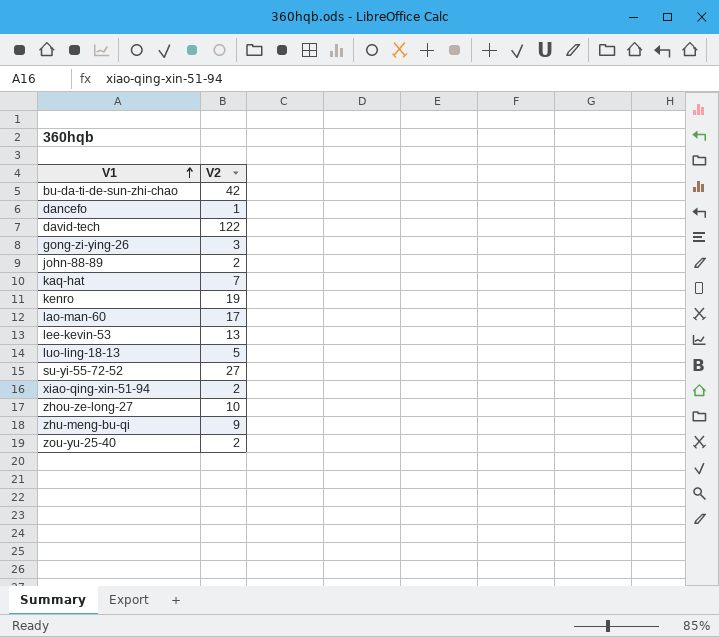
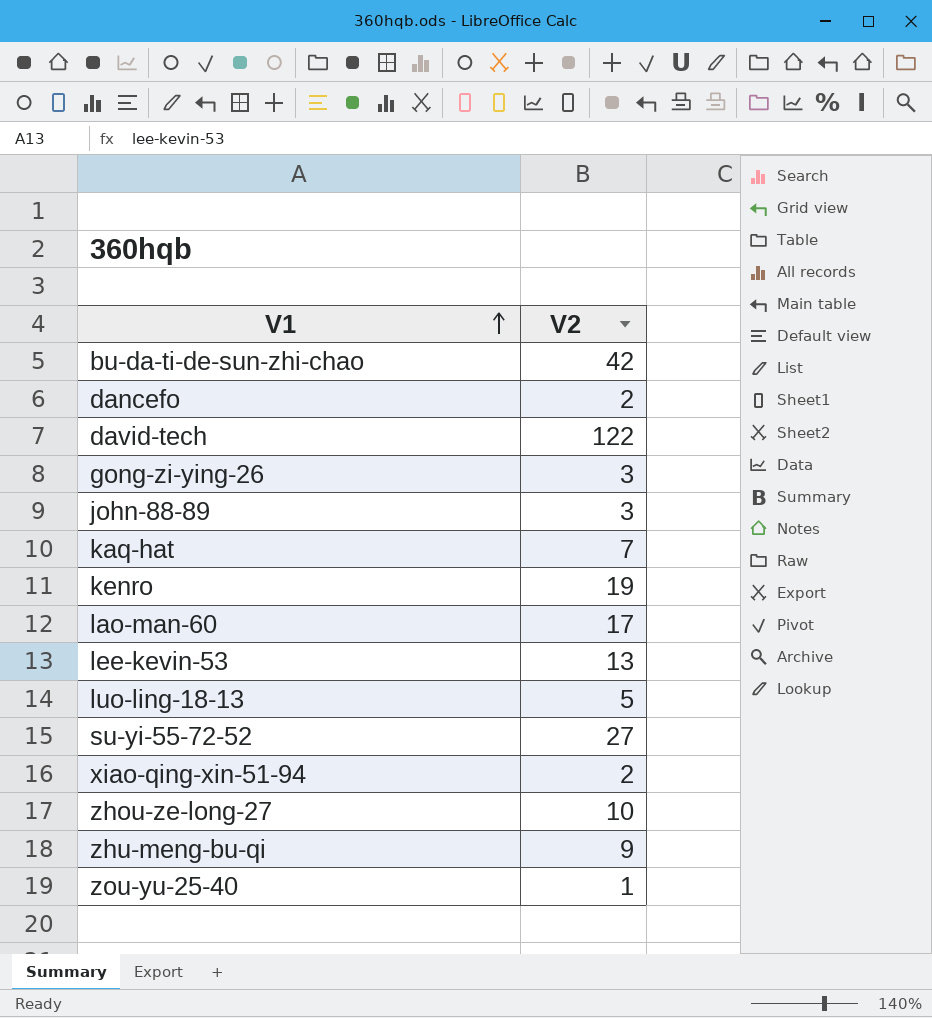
dancefo | V2: 1 -> 2
john-88-89 | V2: 2 -> 3
zou-yu-25-40 | V2: 2 -> 1

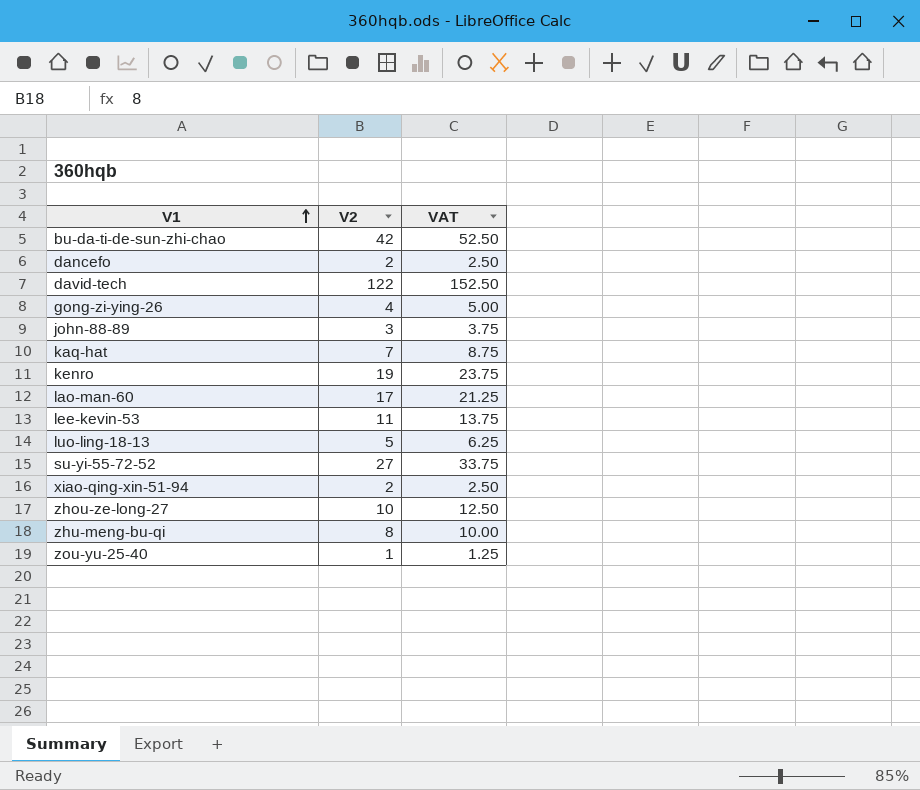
column VAT | formula: none -> [V2] * 1.25
gong-zi-ying-26 | V2: 3 -> 4
lee-kevin-53 | V2: 13 -> 11
zhu-meng-bu-qi | V2: 9 -> 8

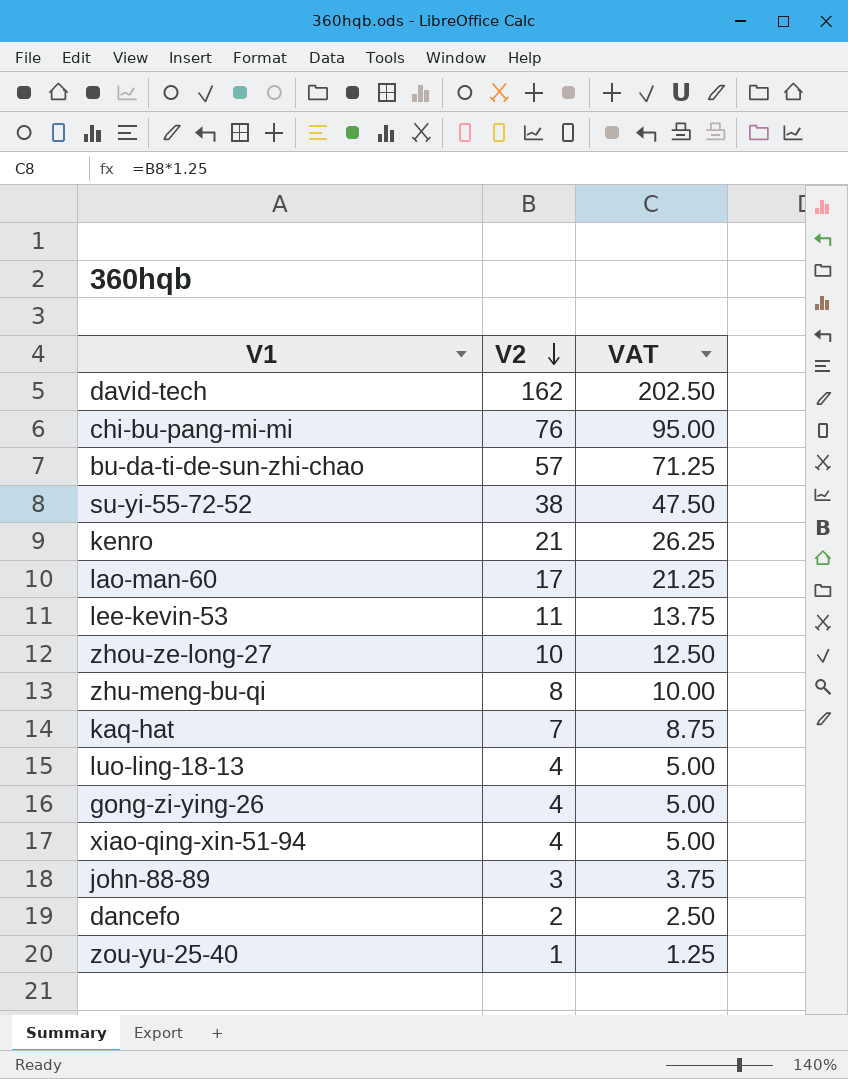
row order: V1 ascending -> V2 descending
david-tech | V2: 122 -> 162
david-tech | VAT: 152.50 -> 202.50
row chi-bu-pang-mi-mi: none -> 76 | 95.00
bu-da-ti-de-sun-zhi-chao | V2: 42 -> 57
bu-da-ti-de-sun-zhi-chao | VAT: 52.50 -> 71.25
su-yi-55-72-52 | V2: 27 -> 38
su-yi-55-72-52 | VAT: 33.75 -> 47.50
kenro | V2: 19 -> 21
kenro | VAT: 23.75 -> 26.25
luo-ling-18-13 | V2: 5 -> 4
luo-ling-18-13 | VAT: 6.25 -> 5.00
xiao-qing-xin-51-94 | V2: 2 -> 4
xiao-qing-xin-51-94 | VAT: 2.50 -> 5.00

